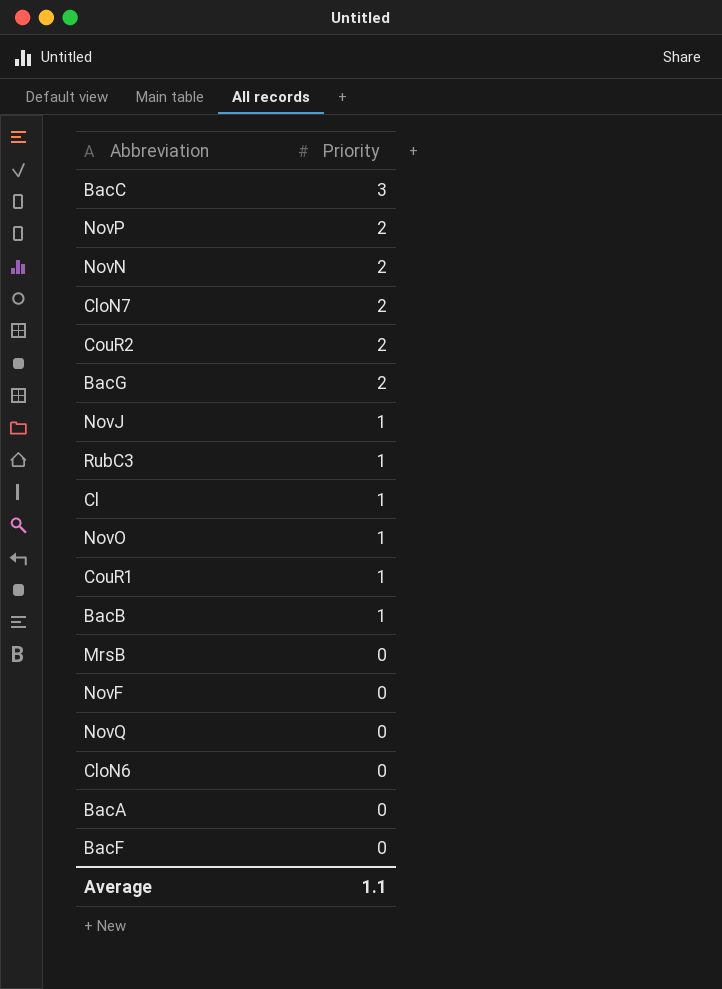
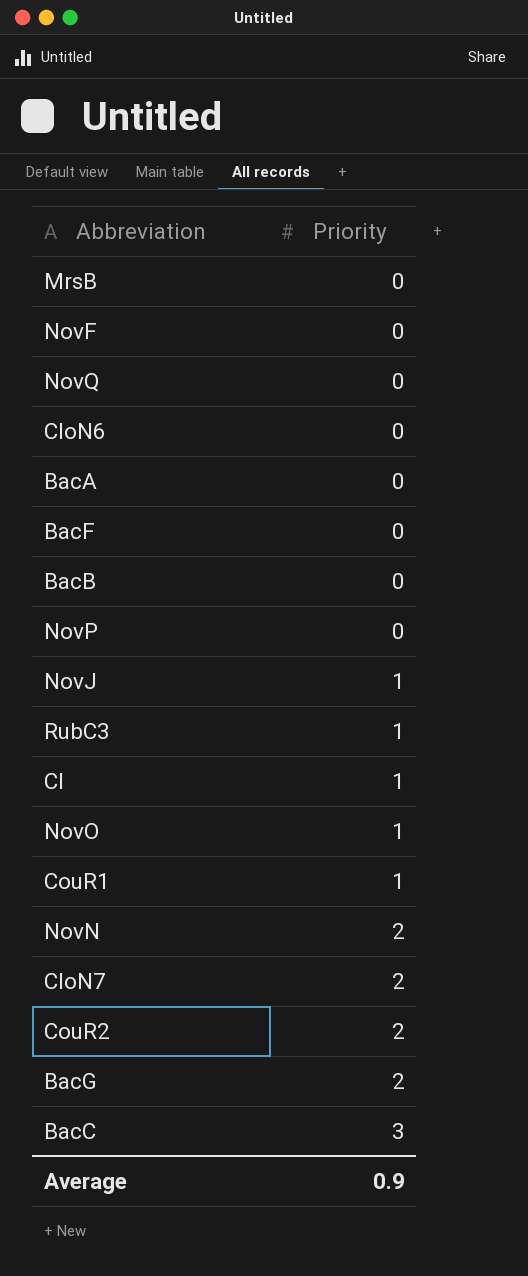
row order: Priority descending -> Priority ascending
BacB | Priority: 1 -> 0
NovP | Priority: 2 -> 0
Average | Priority: 1.1 -> 0.9

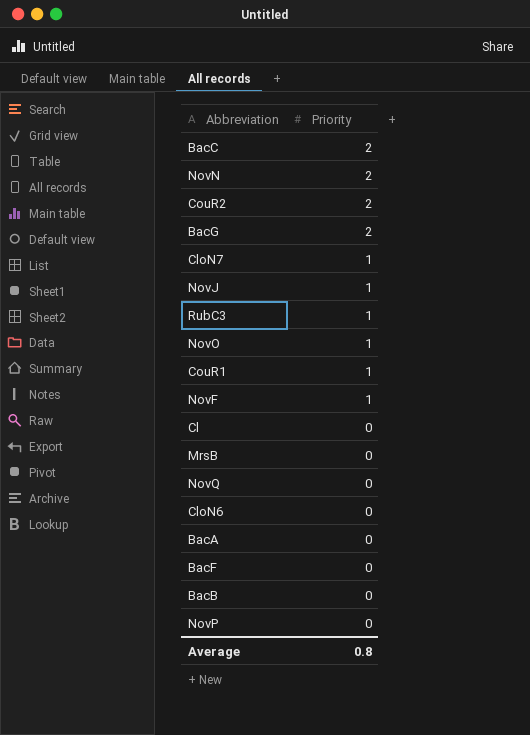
row order: Priority ascending -> Priority descending
BacC | Priority: 3 -> 2
CloN7 | Priority: 2 -> 1
NovF | Priority: 0 -> 1
Cl | Priority: 1 -> 0
Average | Priority: 0.9 -> 0.8

